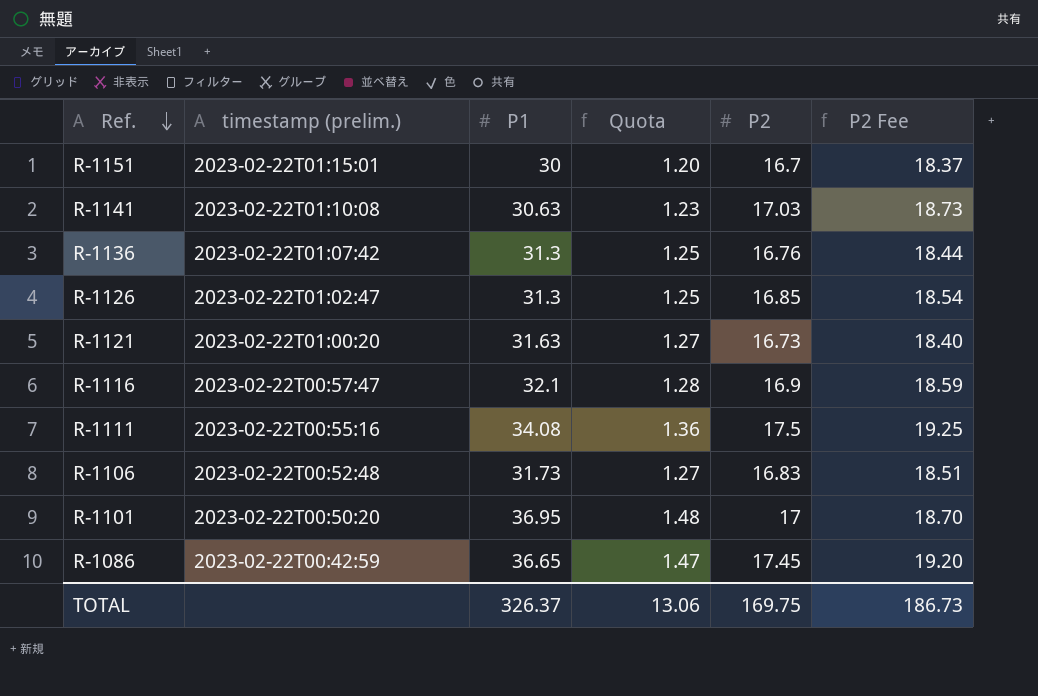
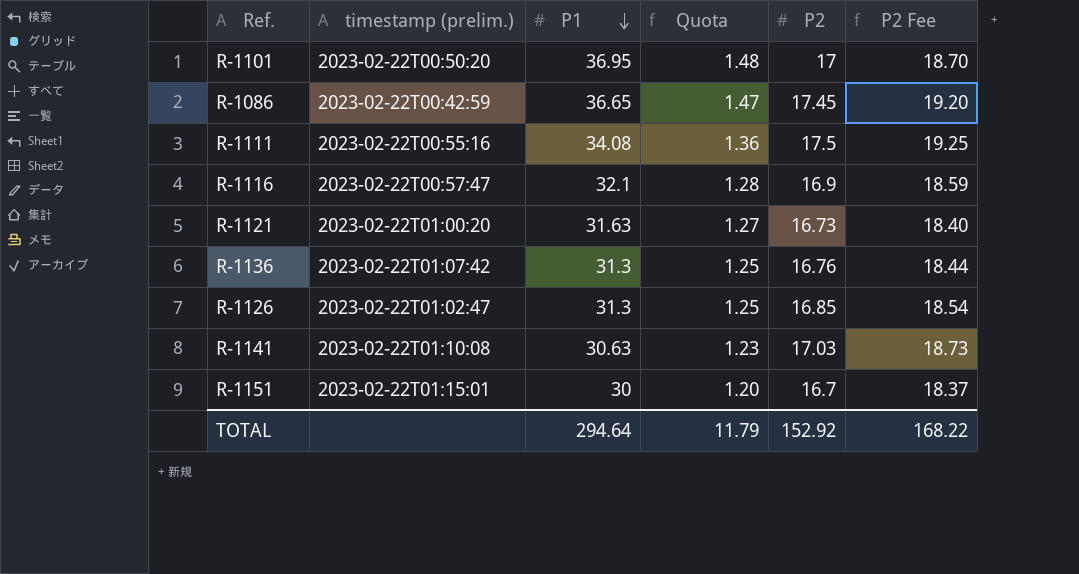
row order: Ref. descending -> P1 descending
row R-1106: 2023-02-22T00:52:48 | 31.73 | 1.27 | 16.83 | 18.51 -> none
TOTAL | P1: 326.37 -> 294.64
TOTAL | Quota: 13.06 -> 11.79
TOTAL | P2: 169.75 -> 152.92
TOTAL | P2 Fee: 186.73 -> 168.22

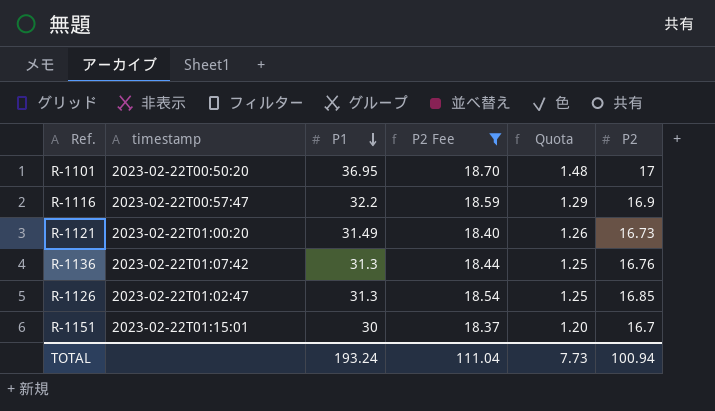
filter: none -> P2 Fee <= 18.70
column name: timestamp (prelim.) -> timestamp
column P2 Fee | position: 6 -> 4
R-1116 | P1: 32.1 -> 32.2
R-1116 | Quota: 1.28 -> 1.29
R-1121 | P1: 31.63 -> 31.49
R-1121 | Quota: 1.27 -> 1.26
TOTAL | P1: 294.64 -> 193.24
TOTAL | P2 Fee: 168.22 -> 111.04
TOTAL | Quota: 11.79 -> 7.73
TOTAL | P2: 152.92 -> 100.94

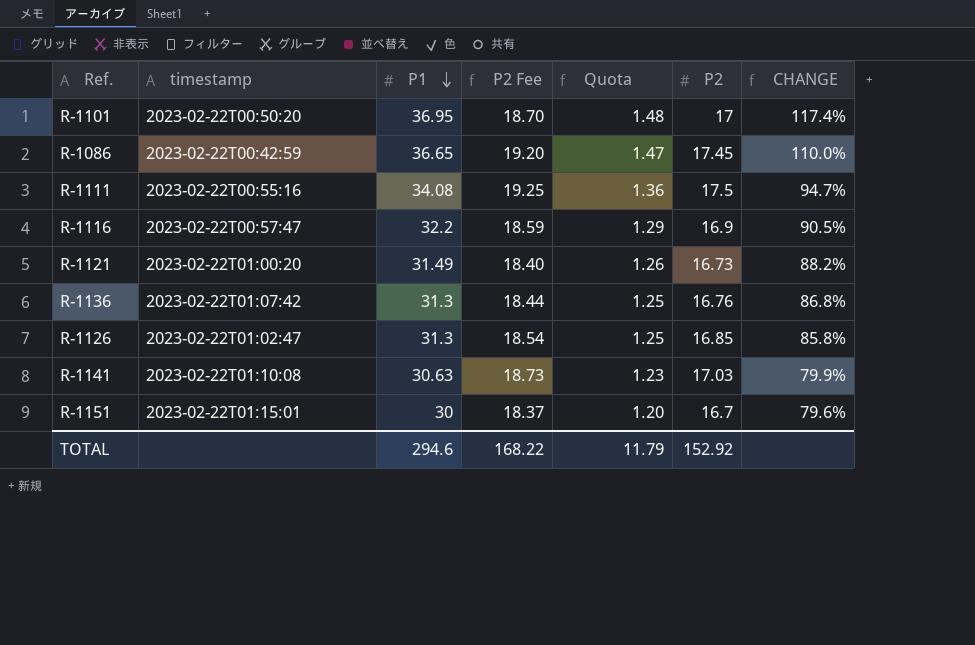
filter: P2 Fee <= 18.70 -> none
column CHANGE | formula: none -> ([P1] - [P2]) / [P2]
TOTAL | P1: 193.24 -> 294.6
TOTAL | P2 Fee: 111.04 -> 168.22
TOTAL | Quota: 7.73 -> 11.79
TOTAL | P2: 100.94 -> 152.92

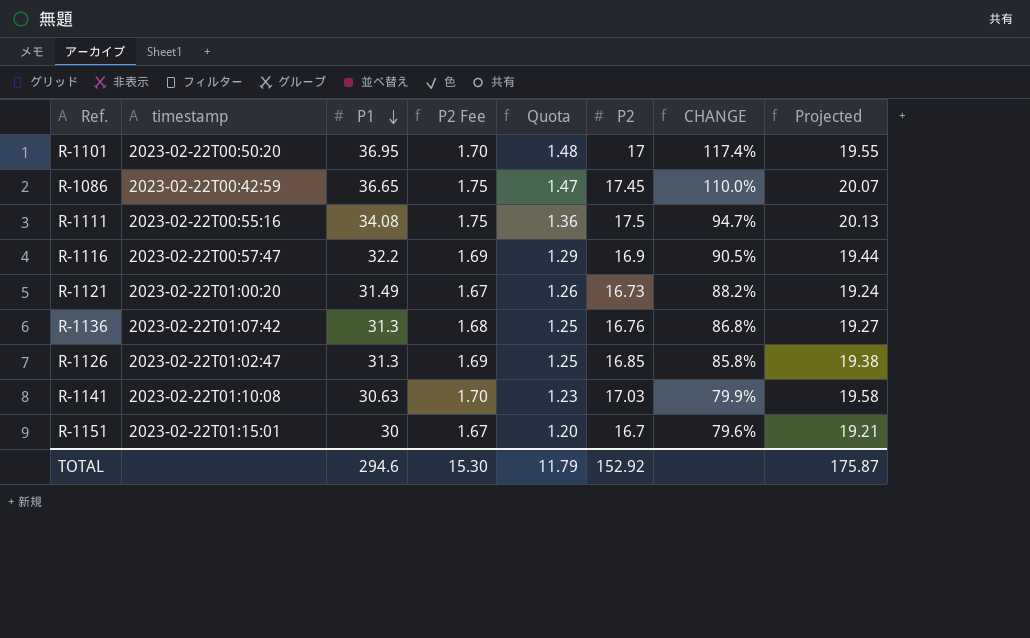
column P2 Fee | formula: [P2] * 1.1 -> [P2] * 0.1
column Projected | formula: none -> [P2] * 1.15
TOTAL | P2 Fee: 168.22 -> 15.30

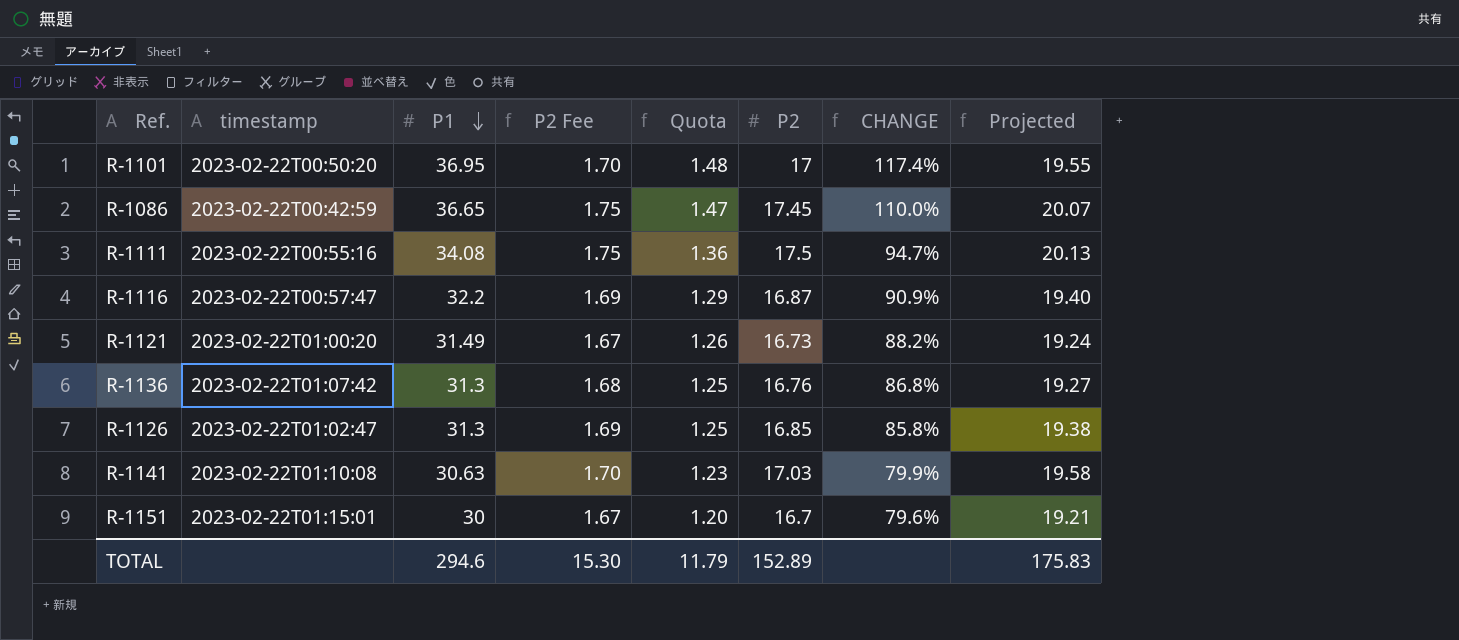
R-1116 | P2: 16.9 -> 16.87
R-1116 | CHANGE: 90.5% -> 90.9%
R-1116 | Projected: 19.44 -> 19.40
TOTAL | P2: 152.92 -> 152.89
TOTAL | Projected: 175.87 -> 175.83

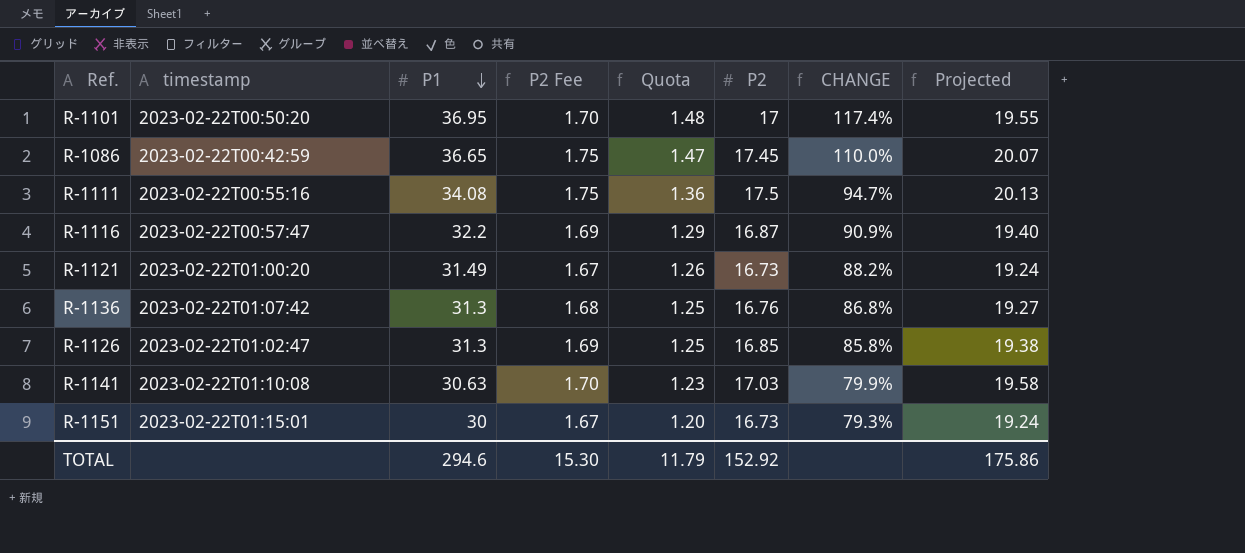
R-1151 | P2: 16.7 -> 16.73
R-1151 | CHANGE: 79.6% -> 79.3%
R-1151 | Projected: 19.21 -> 19.24
TOTAL | P2: 152.89 -> 152.92
TOTAL | Projected: 175.83 -> 175.86

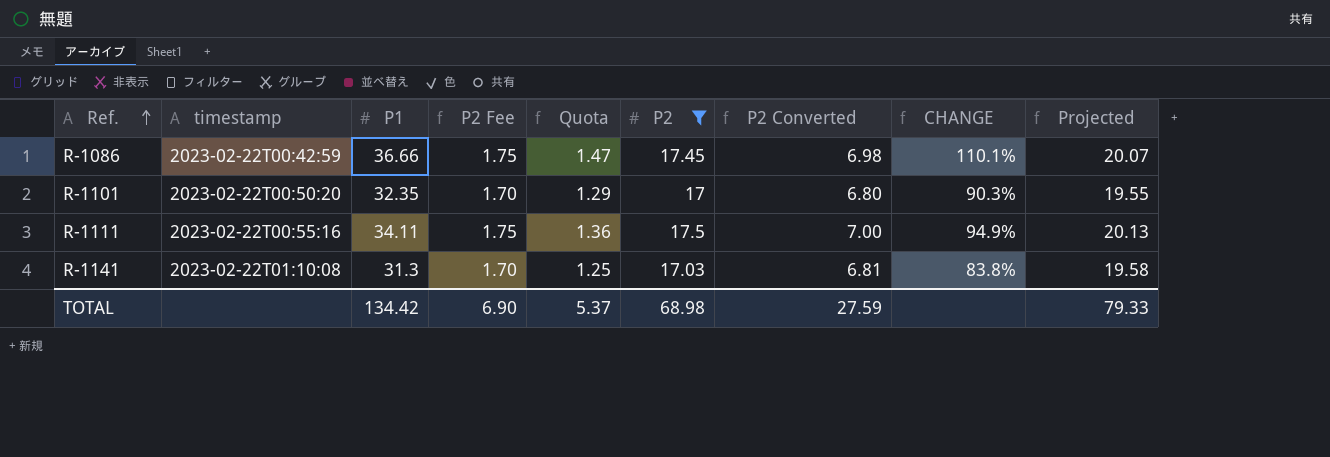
filter: none -> P2 >= 17
row order: P1 descending -> Ref. ascending
column P2 Converted | formula: none -> [P2] * 0.4
R-1086 | P1: 36.65 -> 36.66
R-1086 | CHANGE: 110.0% -> 110.1%
R-1101 | P1: 36.95 -> 32.35
R-1101 | Quota: 1.48 -> 1.29
R-1101 | CHANGE: 117.4% -> 90.3%
R-1111 | P1: 34.08 -> 34.11
R-1111 | CHANGE: 94.7% -> 94.9%
R-1141 | P1: 30.63 -> 31.3
R-1141 | Quota: 1.23 -> 1.25
R-1141 | CHANGE: 79.9% -> 83.8%
TOTAL | P1: 294.6 -> 134.42
TOTAL | P2 Fee: 15.30 -> 6.90
TOTAL | Quota: 11.79 -> 5.37
TOTAL | P2: 152.92 -> 68.98
TOTAL | Projected: 175.86 -> 79.33

